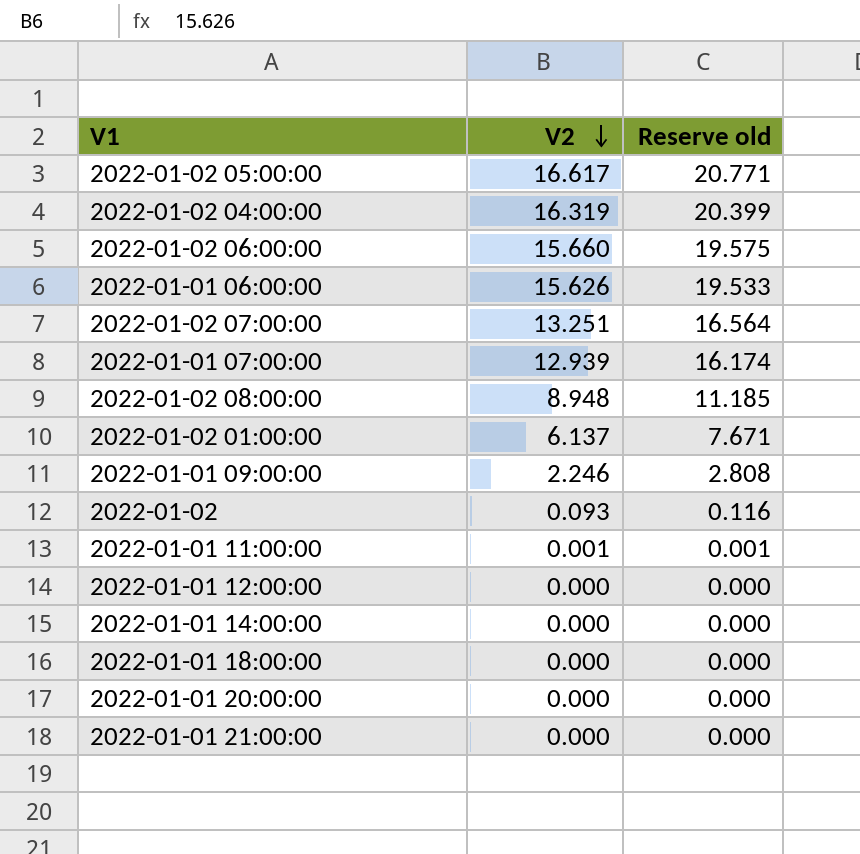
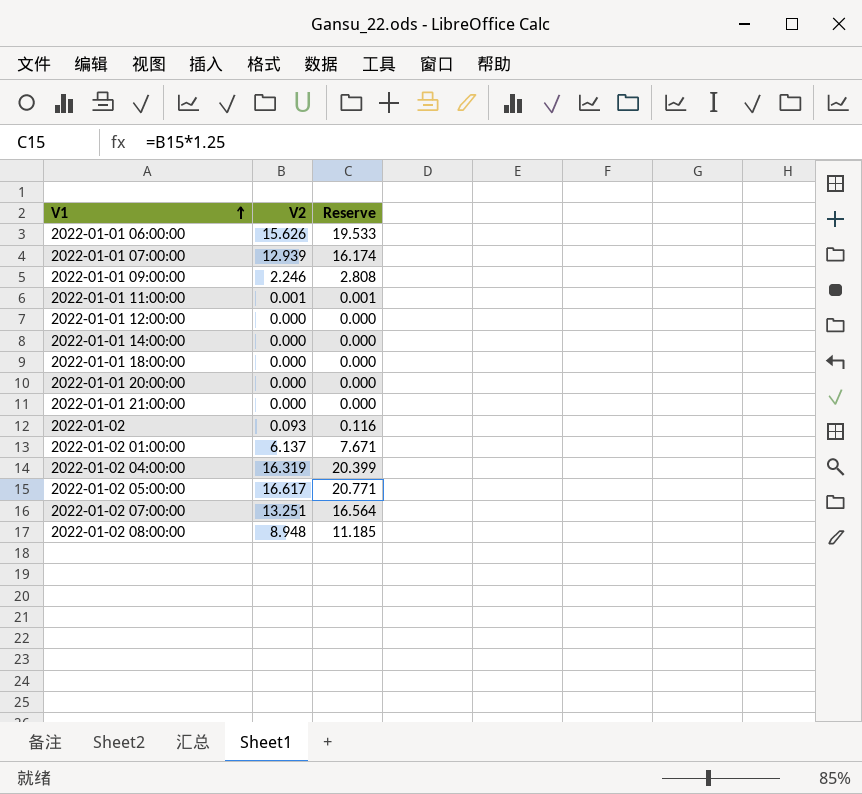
row order: V2 descending -> V1 ascending
column name: Reserve old -> Reserve
row 2022-01-02 06:00:00: 15.660 | 19.575 -> none

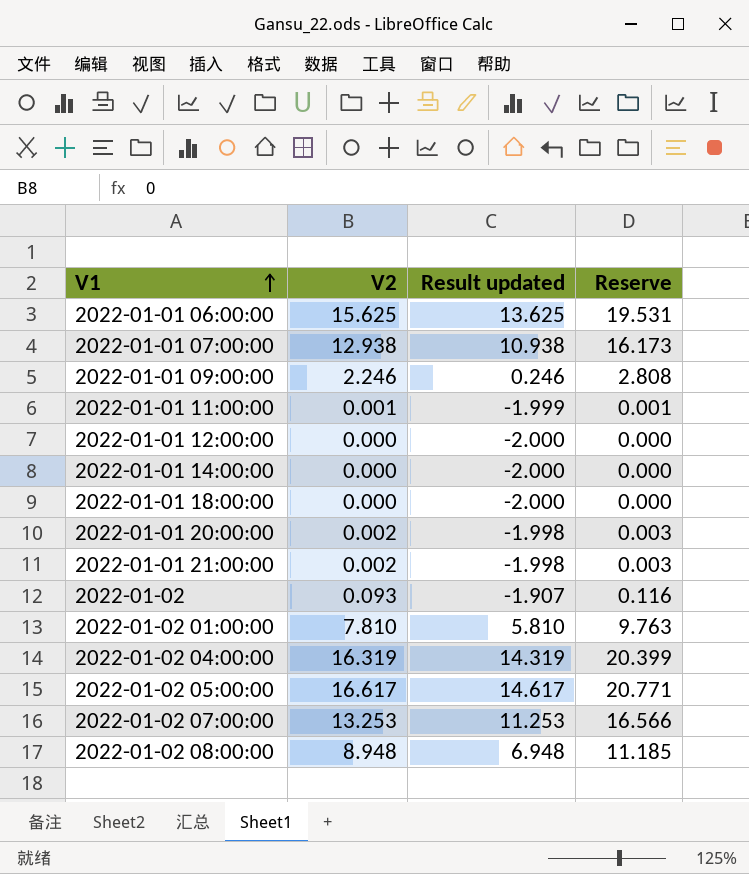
column Result updated | formula: none -> [V2] - 2
2022-01-01 06:00:00 | V2: 15.626 -> 15.625
2022-01-01 06:00:00 | Reserve: 19.533 -> 19.531
2022-01-01 07:00:00 | V2: 12.939 -> 12.938
2022-01-01 07:00:00 | Reserve: 16.174 -> 16.173
2022-01-01 20:00:00 | V2: 0.000 -> 0.002
2022-01-01 20:00:00 | Reserve: 0.000 -> 0.003
2022-01-01 21:00:00 | V2: 0.000 -> 0.002
2022-01-01 21:00:00 | Reserve: 0.000 -> 0.003
2022-01-02 01:00:00 | V2: 6.137 -> 7.810
2022-01-02 01:00:00 | Reserve: 7.671 -> 9.763
2022-01-02 07:00:00 | V2: 13.251 -> 13.253
2022-01-02 07:00:00 | Reserve: 16.564 -> 16.566

